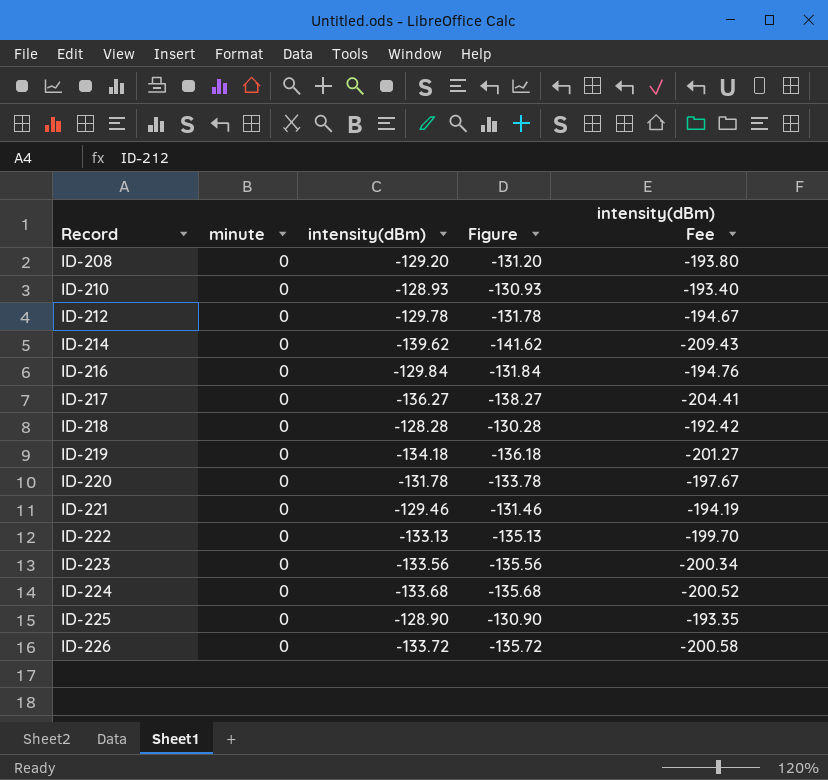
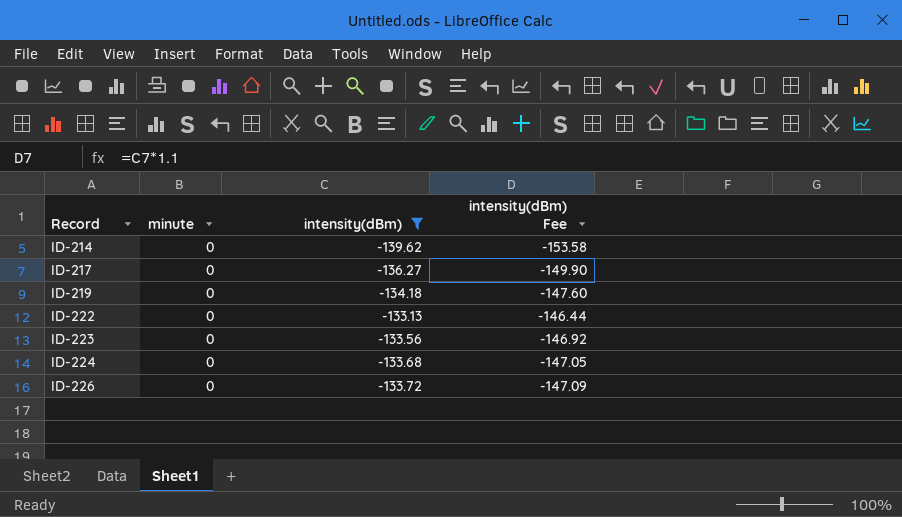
filter: none -> intensity(dBm) <= -133.13
column Figure | formula: [intensity(dBm)] - 2 -> none
column intensity(dBm) Fee | formula: [intensity(dBm)] * 1.5 -> [intensity(dBm)] * 1.1

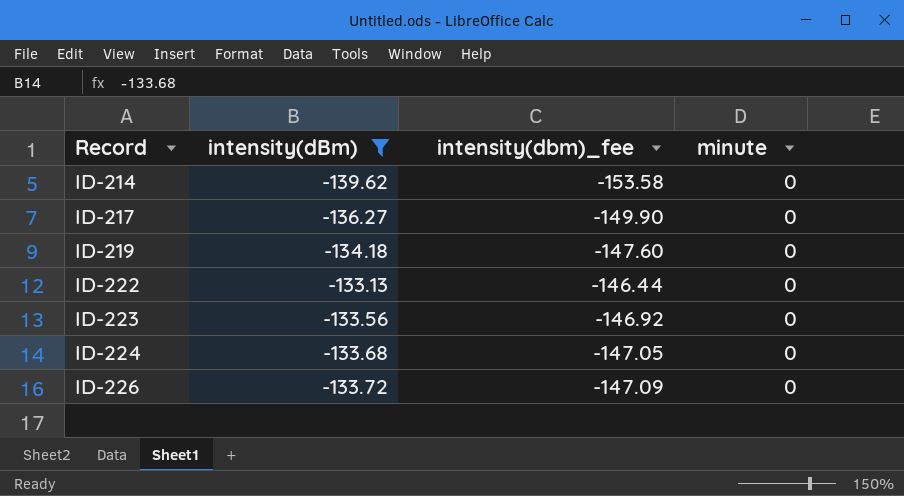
column name: intensity(dBm) Fee -> intensity(dbm)_fee
column minute | position: 2 -> 4

